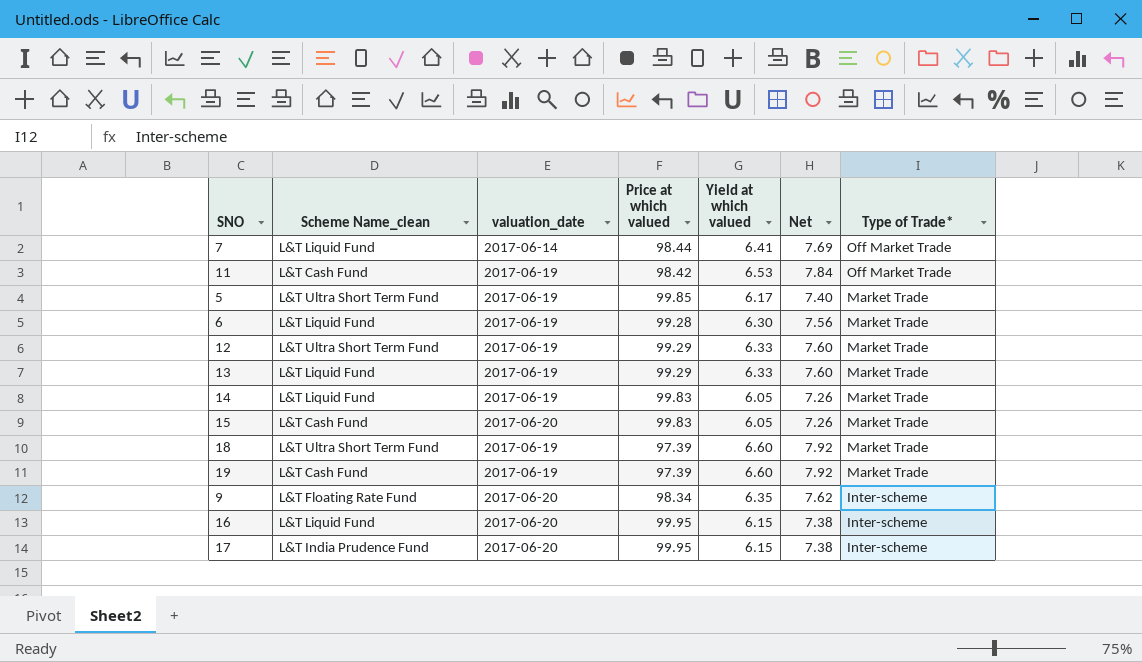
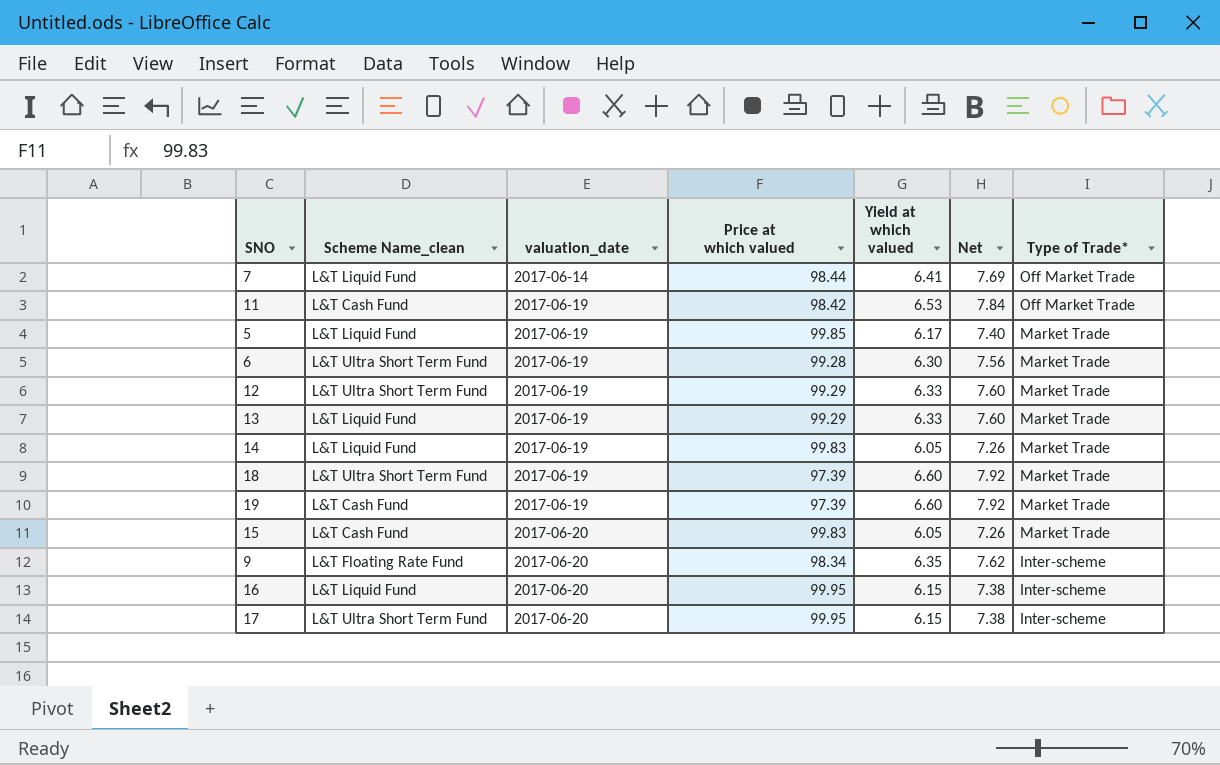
row order: Type of Trade* descending -> valuation_date ascending
5 | Scheme Name_clean: L&T Ultra Short Term Fund -> L&T Liquid Fund
6 | Scheme Name_clean: L&T Liquid Fund -> L&T Ultra Short Term Fund
17 | Scheme Name_clean: L&T India Prudence Fund -> L&T Ultra Short Term Fund

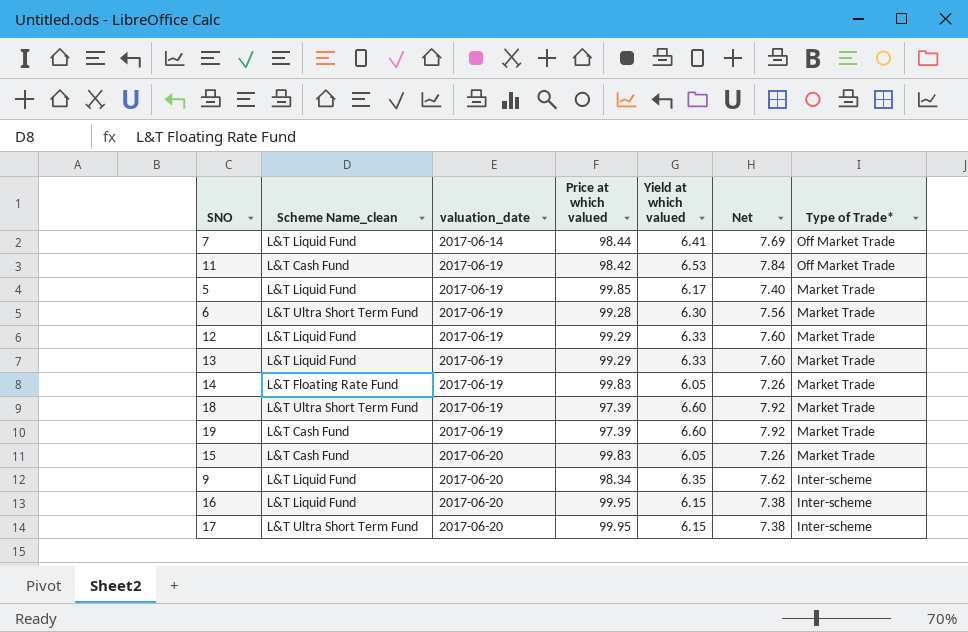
12 | Scheme Name_clean: L&T Ultra Short Term Fund -> L&T Liquid Fund
14 | Scheme Name_clean: L&T Liquid Fund -> L&T Floating Rate Fund
9 | Scheme Name_clean: L&T Floating Rate Fund -> L&T Liquid Fund

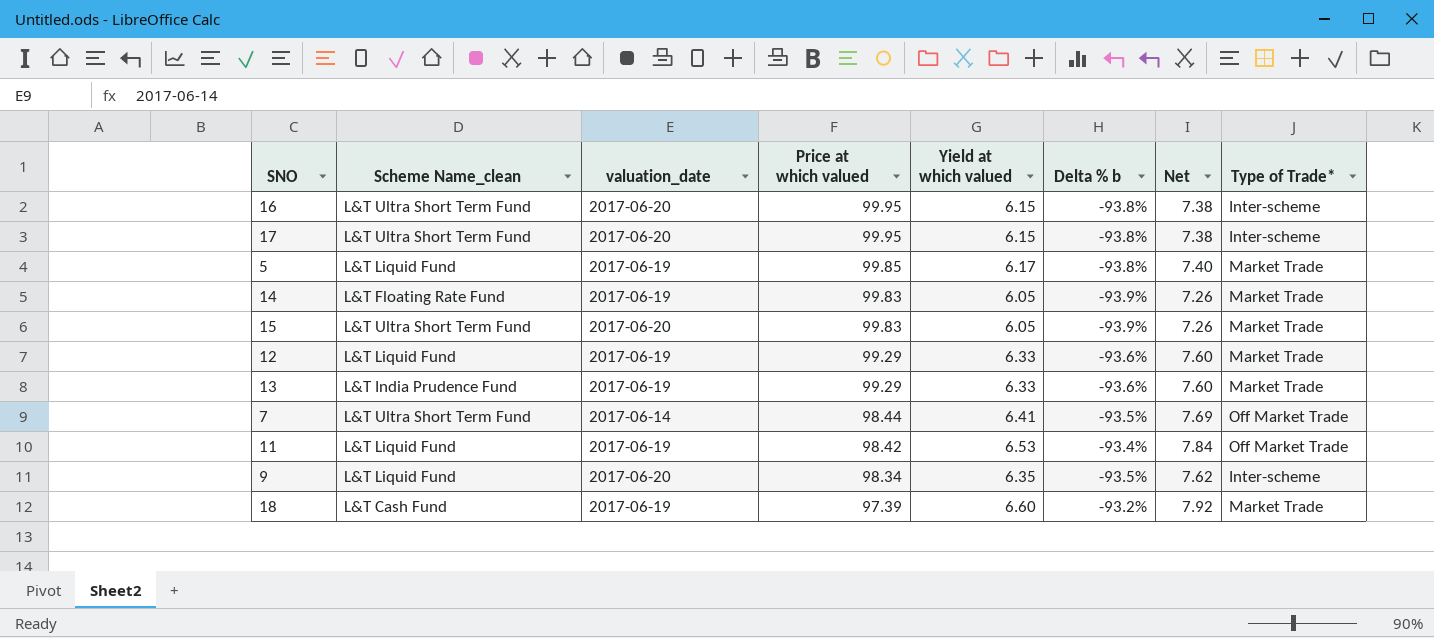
row order: valuation_date ascending -> Price at which valued descending
column Delta % b | formula: none -> ([Yield at which valued] - [Price at which valued]) / [Price at which valued]
row 6: L&T Ultra Short Term Fund | 2017-06-19 | 99.28 | 6.30 | 7.56 | Market Trade -> none
row 19: L&T Cash Fund | 2017-06-19 | 97.39 | 6.60 | 7.92 | Market Trade -> none
16 | Scheme Name_clean: L&T Liquid Fund -> L&T Ultra Short Term Fund
15 | Scheme Name_clean: L&T Cash Fund -> L&T Ultra Short Term Fund
13 | Scheme Name_clean: L&T Liquid Fund -> L&T India Prudence Fund
7 | Scheme Name_clean: L&T Liquid Fund -> L&T Ultra Short Term Fund
11 | Scheme Name_clean: L&T Cash Fund -> L&T Liquid Fund
18 | Scheme Name_clean: L&T Ultra Short Term Fund -> L&T Cash Fund

